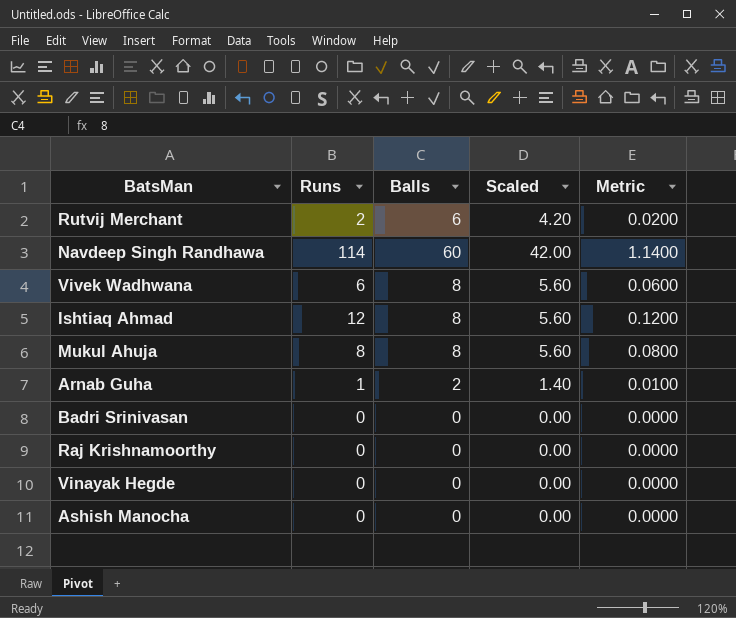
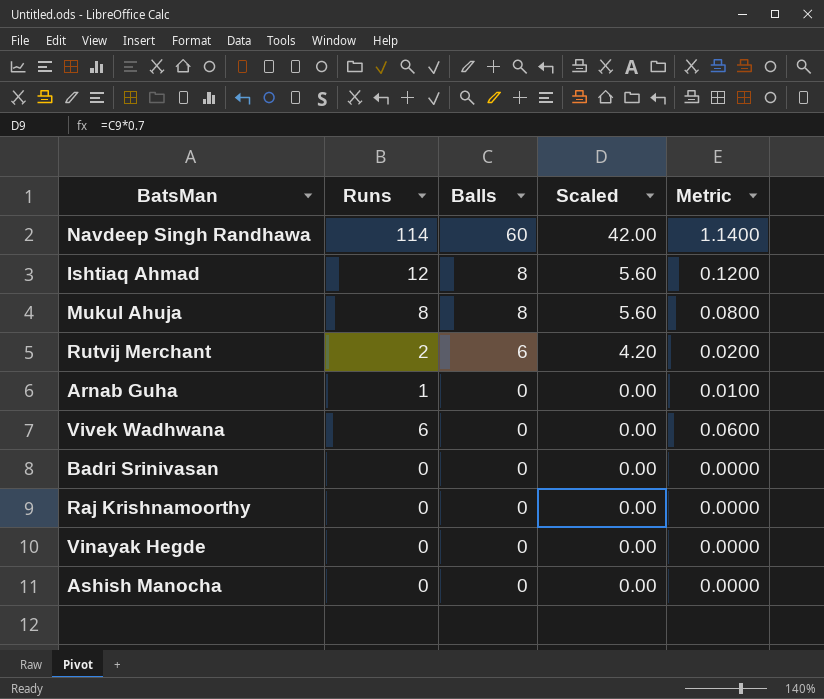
row order: none -> Balls descending
Arnab Guha | Balls: 2 -> 0
Arnab Guha | Scaled: 1.40 -> 0.00
Vivek Wadhwana | Balls: 8 -> 0
Vivek Wadhwana | Scaled: 5.60 -> 0.00

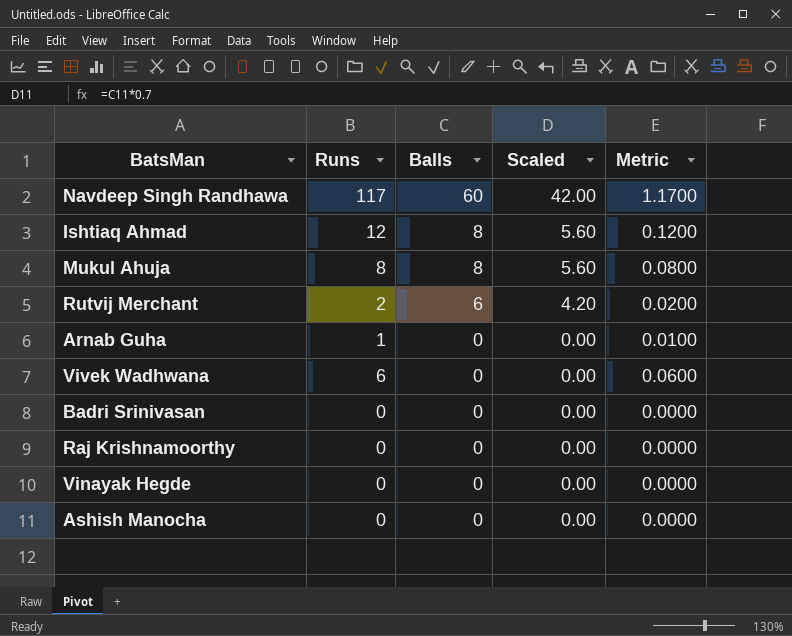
Navdeep Singh Randhawa | Runs: 114 -> 117
Navdeep Singh Randhawa | Metric: 1.1400 -> 1.1700

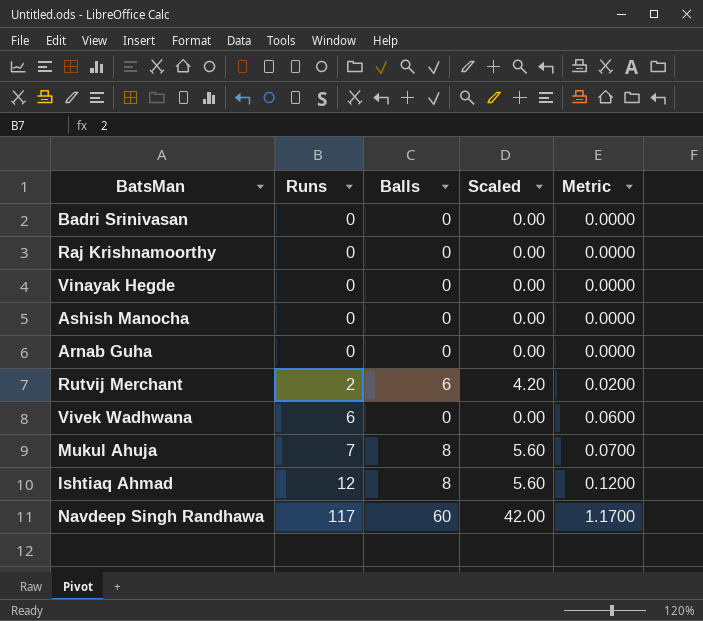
row order: Balls descending -> Runs ascending
Arnab Guha | Runs: 1 -> 0
Arnab Guha | Metric: 0.0100 -> 0.0000
Mukul Ahuja | Runs: 8 -> 7
Mukul Ahuja | Metric: 0.0800 -> 0.0700

